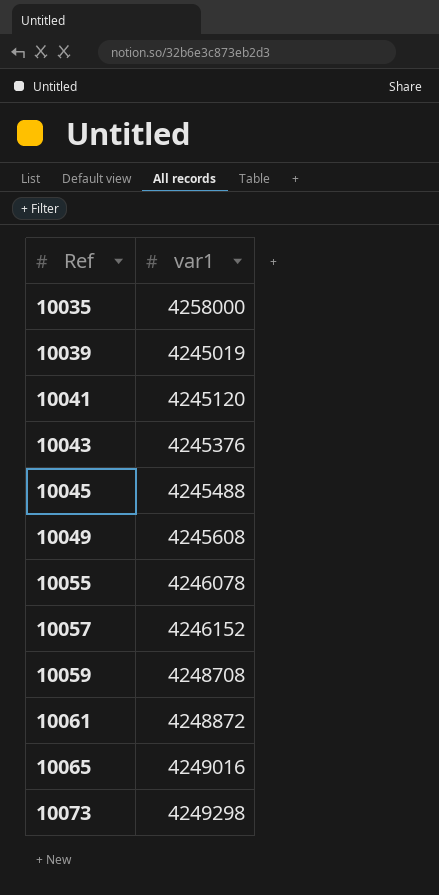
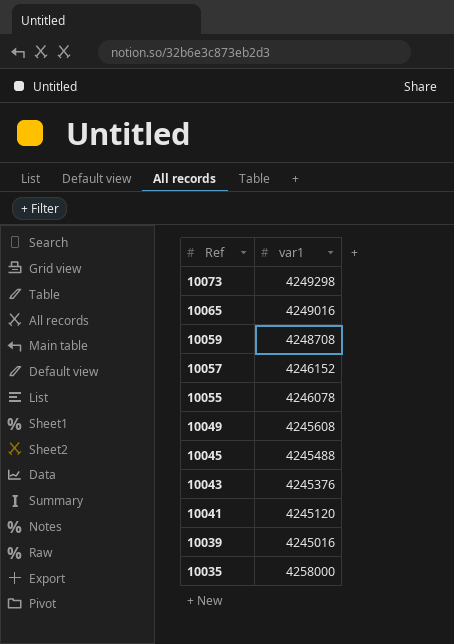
row order: Ref ascending -> Ref descending
row 10061: 4248872 -> none
10039 | var1: 4245019 -> 4245016

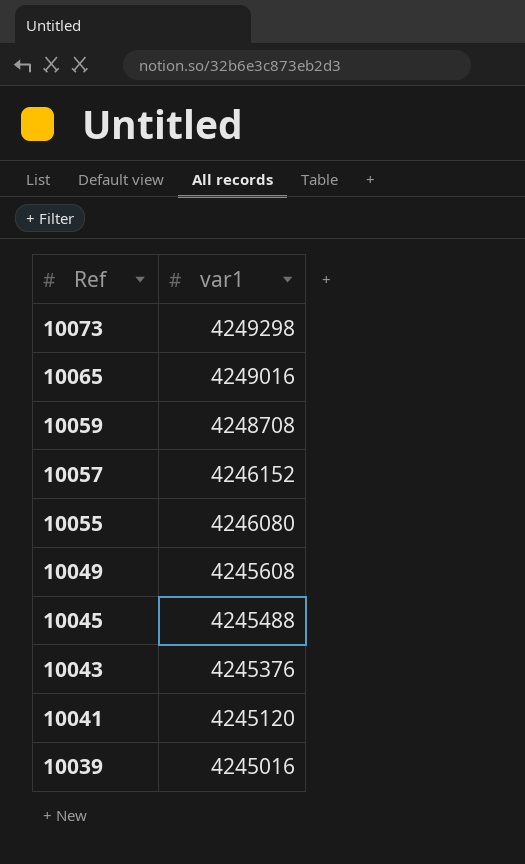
row 10035: 4258000 -> none
10055 | var1: 4246078 -> 4246080

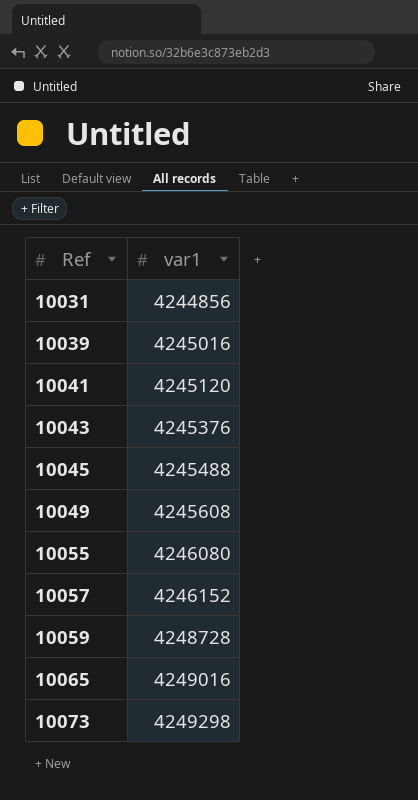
row order: Ref descending -> Ref ascending
row 10031: none -> 4244856
10059 | var1: 4248708 -> 4248728

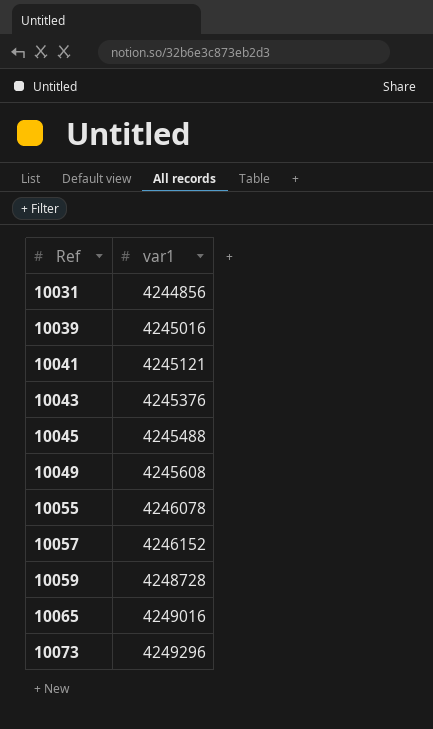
10041 | var1: 4245120 -> 4245121
10055 | var1: 4246080 -> 4246078
10073 | var1: 4249298 -> 4249296

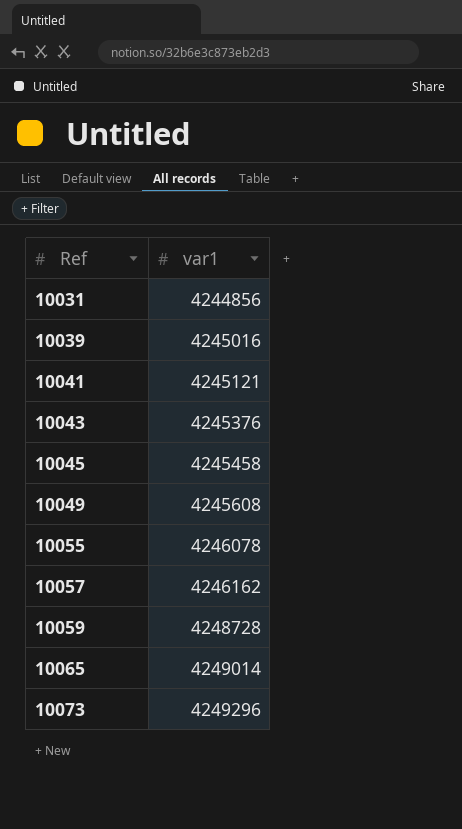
10045 | var1: 4245488 -> 4245458
10057 | var1: 4246152 -> 4246162
10065 | var1: 4249016 -> 4249014

